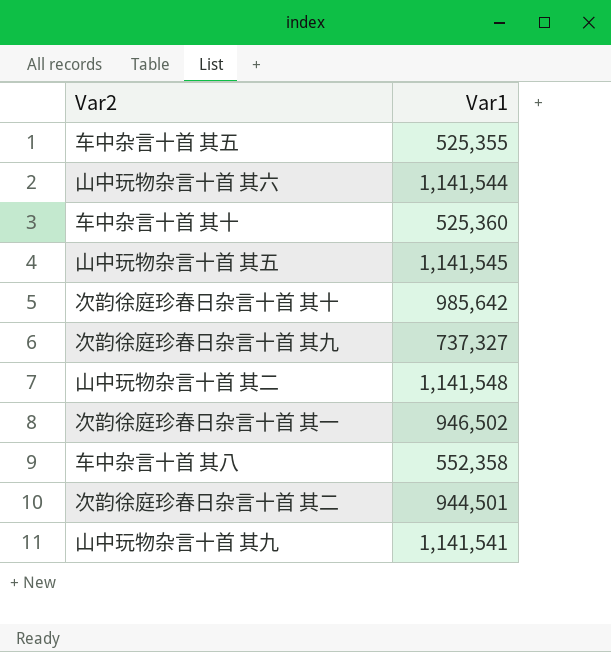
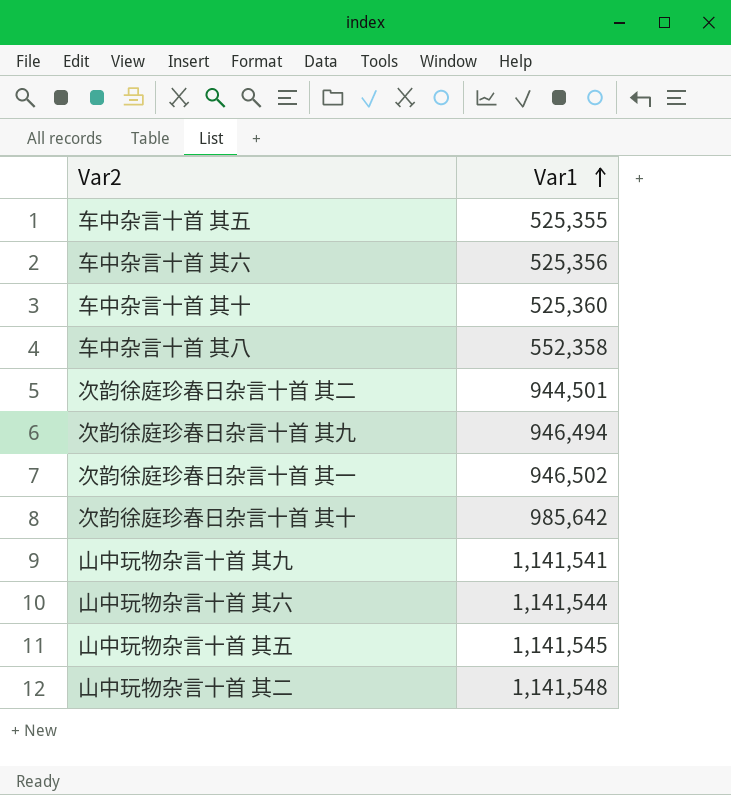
row order: none -> Var1 ascending
row 车中杂言十首 其六: none -> 525,356
次韵徐庭珍春日杂言十首 其九 | Var1: 737,327 -> 946,494

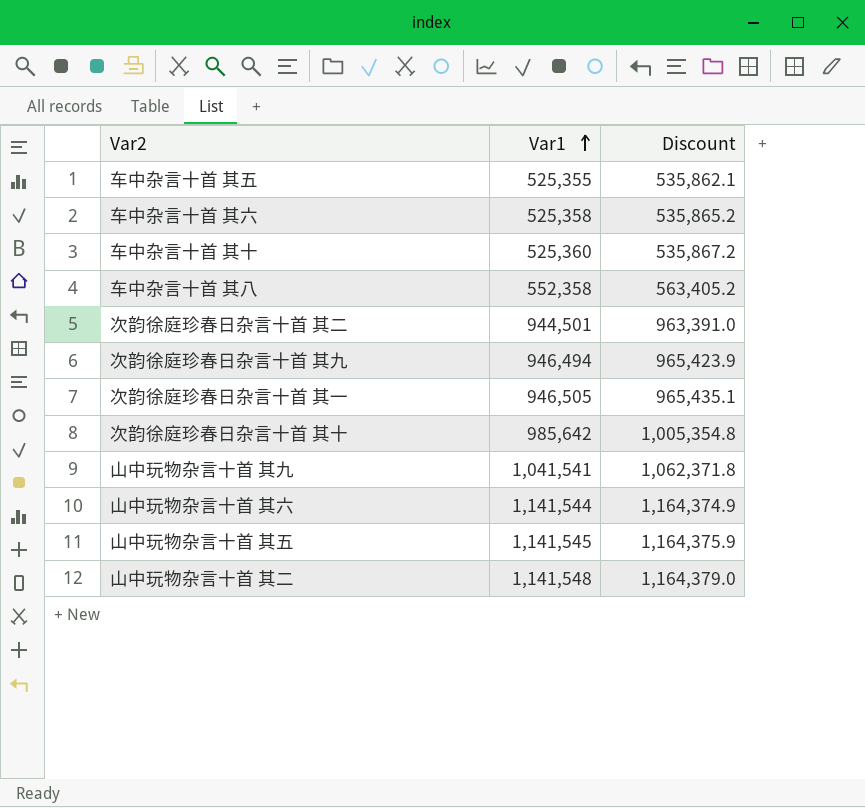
column Discount | formula: none -> [Var1] * 1.02
车中杂言十首 其六 | Var1: 525,356 -> 525,358
次韵徐庭珍春日杂言十首 其一 | Var1: 946,502 -> 946,505
山中玩物杂言十首 其九 | Var1: 1,141,541 -> 1,041,541

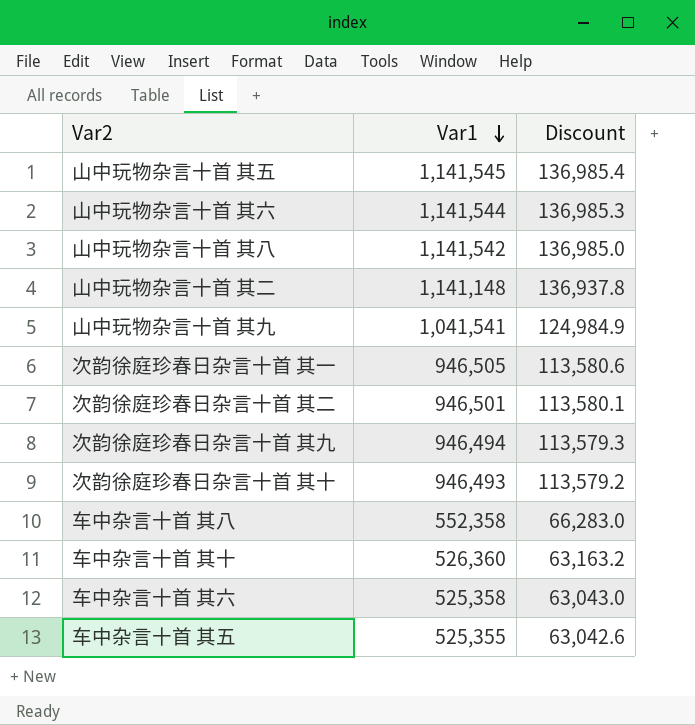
row order: Var1 ascending -> Var1 descending
column Discount | formula: [Var1] * 1.02 -> [Var1] * 0.12
row 山中玩物杂言十首 其八: none -> 1,141,542 | 136,985.0
山中玩物杂言十首 其二 | Var1: 1,141,548 -> 1,141,148
次韵徐庭珍春日杂言十首 其二 | Var1: 944,501 -> 946,501
次韵徐庭珍春日杂言十首 其十 | Var1: 985,642 -> 946,493
车中杂言十首 其十 | Var1: 525,360 -> 526,360

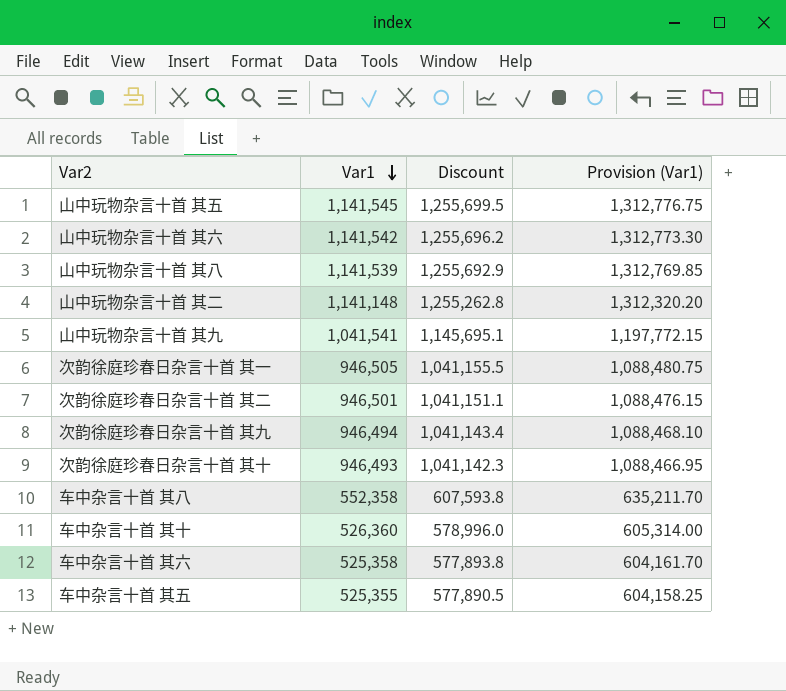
column Discount | formula: [Var1] * 0.12 -> [Var1] * 1.1
column Provision (Var1) | formula: none -> [Var1] * 1.15
山中玩物杂言十首 其六 | Var1: 1,141,544 -> 1,141,542
山中玩物杂言十首 其八 | Var1: 1,141,542 -> 1,141,539

